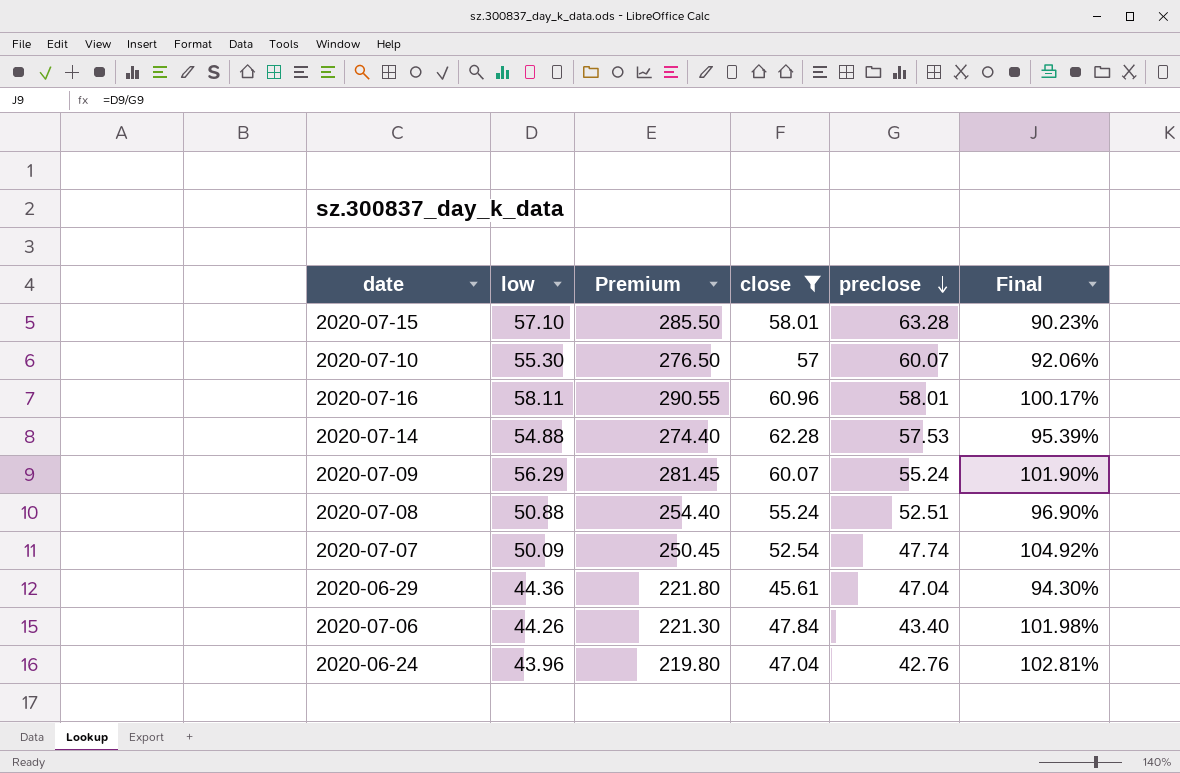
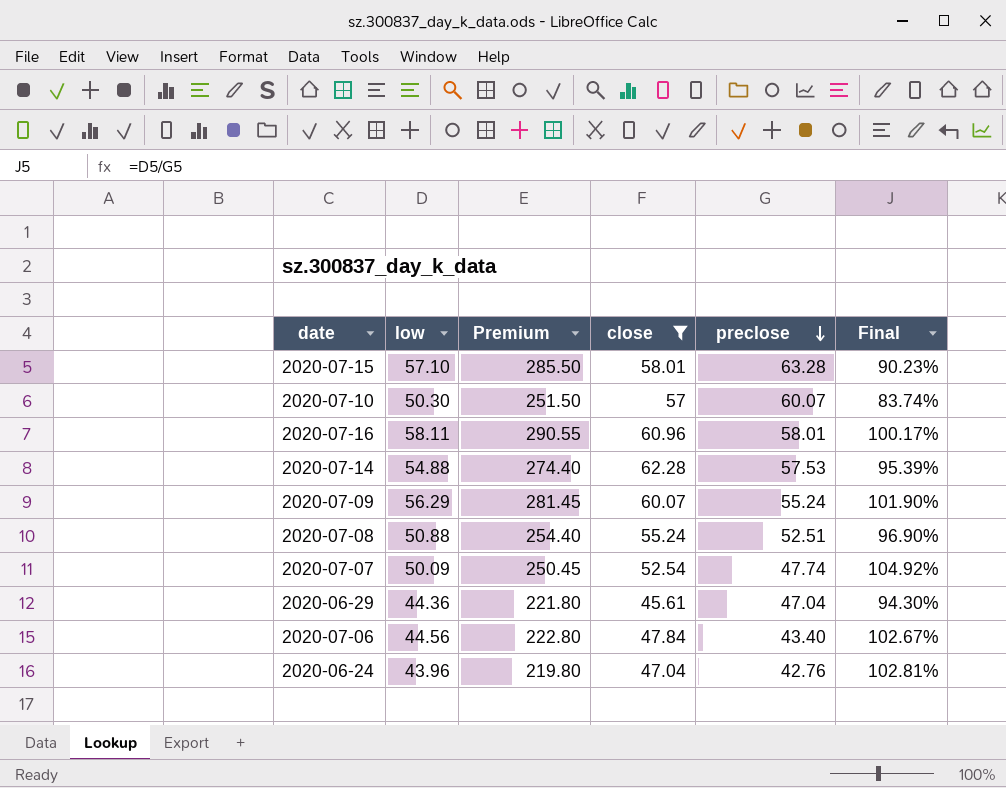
2020-07-10 | low: 55.30 -> 50.30
2020-07-10 | Premium: 276.50 -> 251.50
2020-07-10 | Final: 92.06% -> 83.74%
2020-07-06 | low: 44.26 -> 44.56
2020-07-06 | Premium: 221.30 -> 222.80
2020-07-06 | Final: 101.98% -> 102.67%

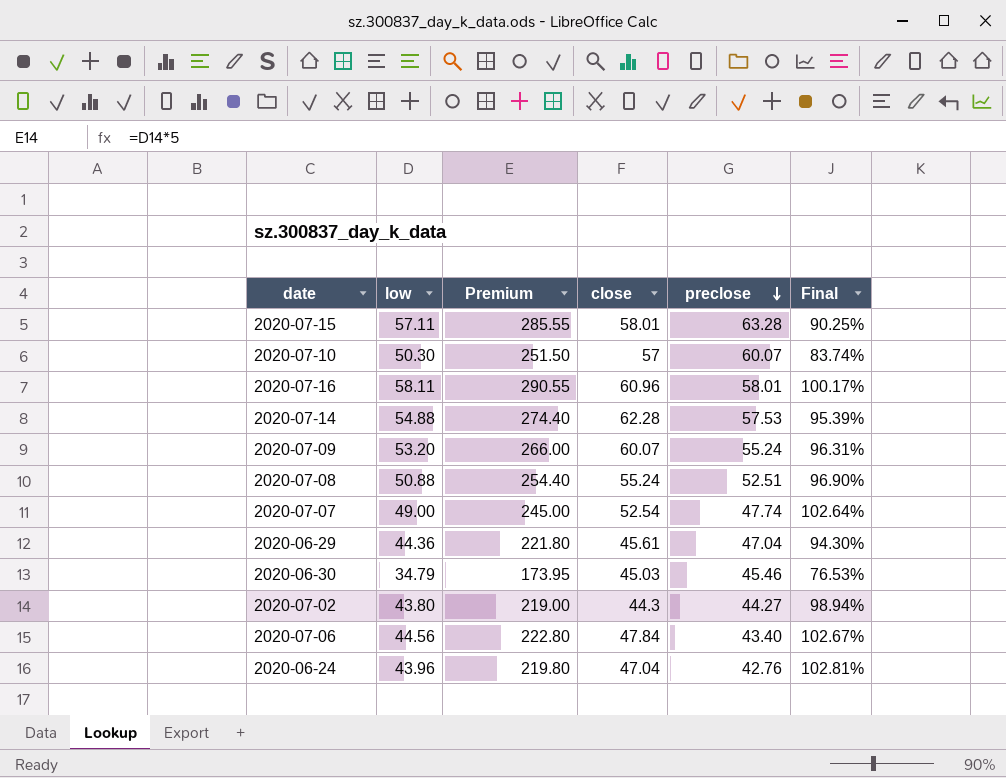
filter: close >= 45.61 -> none
2020-07-15 | low: 57.10 -> 57.11
2020-07-15 | Premium: 285.50 -> 285.55
2020-07-15 | Final: 90.23% -> 90.25%
2020-07-09 | low: 56.29 -> 53.20
2020-07-09 | Premium: 281.45 -> 266.00
2020-07-09 | Final: 101.90% -> 96.31%
2020-07-07 | low: 50.09 -> 49.00
2020-07-07 | Premium: 250.45 -> 245.00
2020-07-07 | Final: 104.92% -> 102.64%

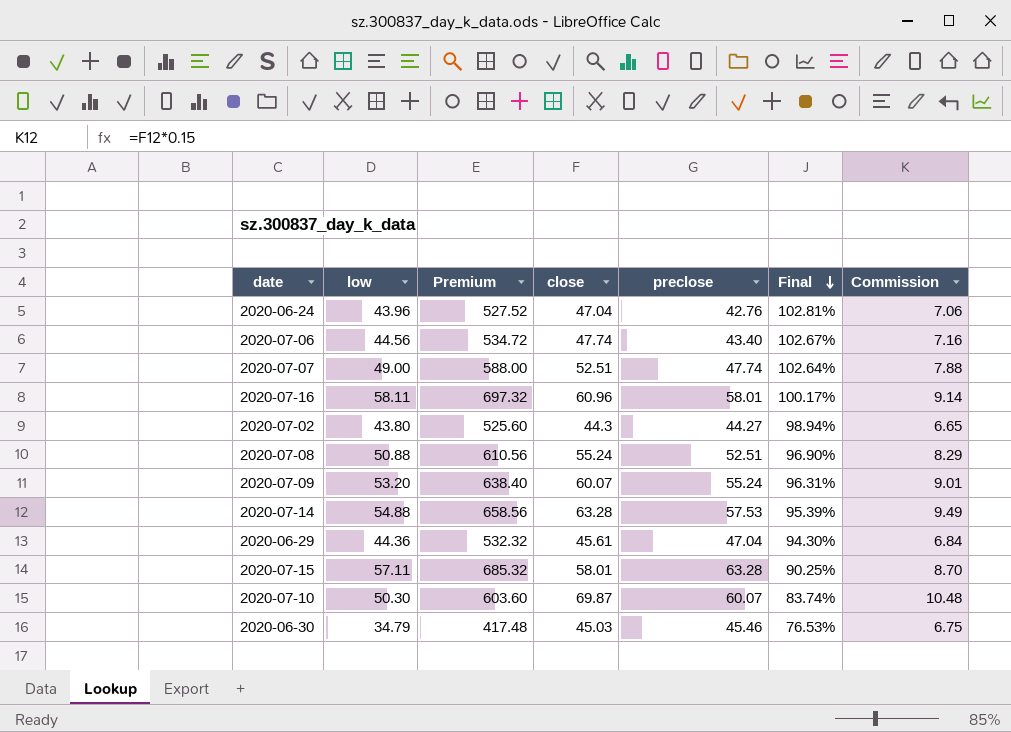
row order: preclose descending -> Final descending
column Premium | formula: [low] * 5 -> [low] * 12
column Commission | formula: none -> [close] * 0.15
2020-07-06 | close: 47.84 -> 47.74
2020-07-07 | close: 52.54 -> 52.51
2020-07-14 | close: 62.28 -> 63.28
2020-07-10 | close: 57 -> 69.87

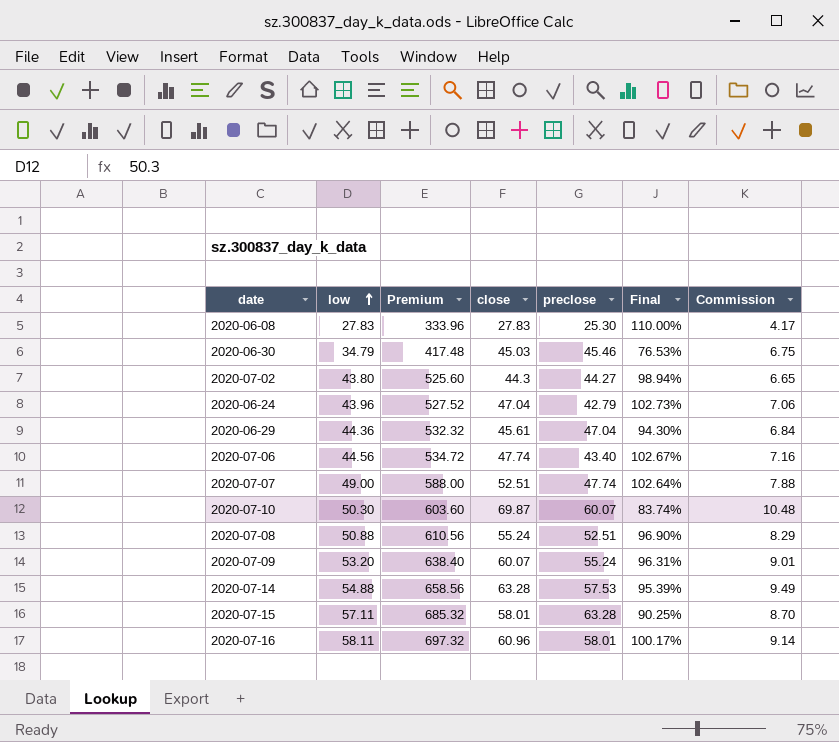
row order: Final descending -> low ascending
row 2020-06-08: none -> 27.83 | 333.96 | 27.83 | 25.30 | 110.00% | 4.17
2020-06-24 | preclose: 42.76 -> 42.79
2020-06-24 | Final: 102.81% -> 102.73%

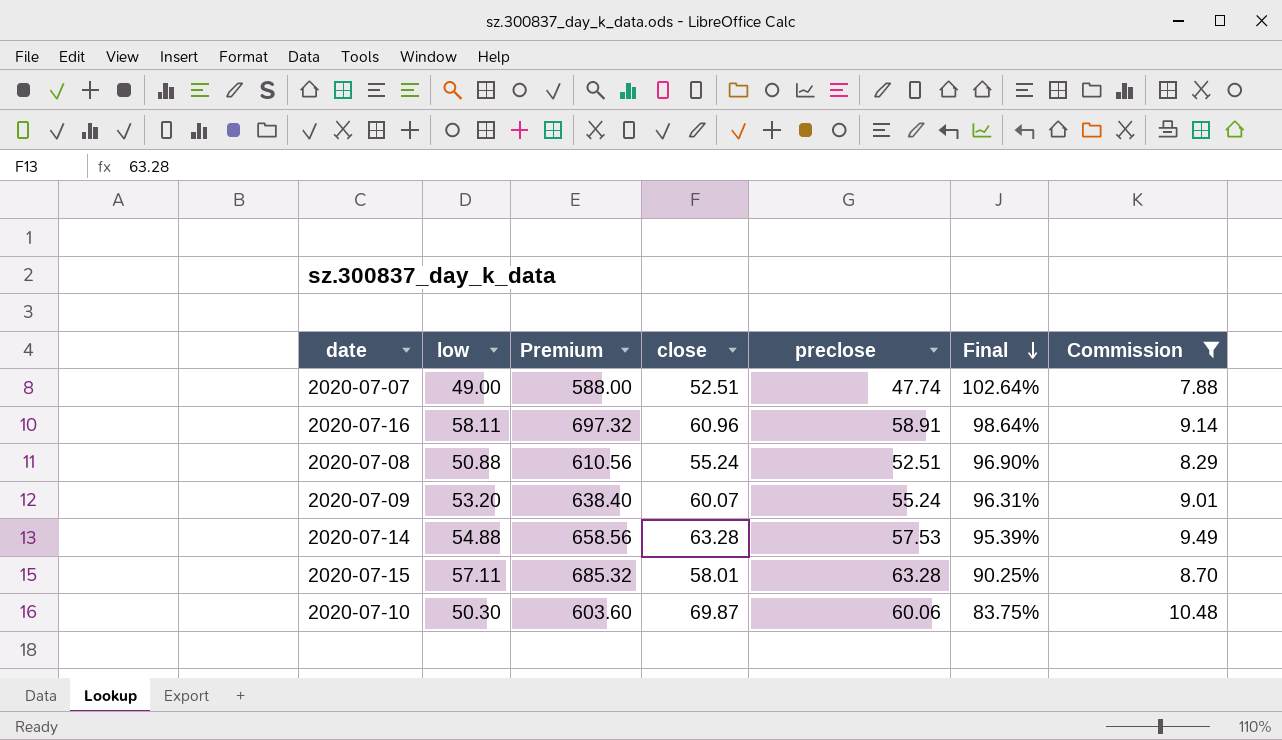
filter: none -> Commission >= 7.88
row order: low ascending -> Final descending
2020-07-16 | preclose: 58.01 -> 58.91
2020-07-16 | Final: 100.17% -> 98.64%
2020-07-10 | preclose: 60.07 -> 60.06
2020-07-10 | Final: 83.74% -> 83.75%

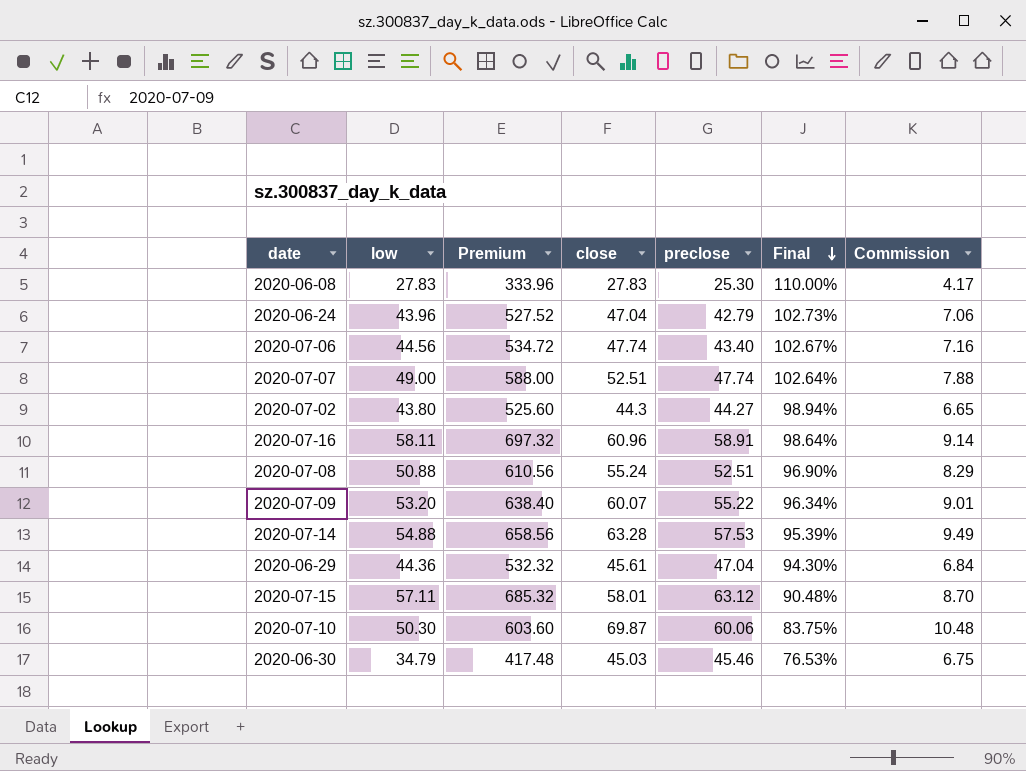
filter: Commission >= 7.88 -> none
2020-07-09 | preclose: 55.24 -> 55.22
2020-07-09 | Final: 96.31% -> 96.34%
2020-07-15 | preclose: 63.28 -> 63.12
2020-07-15 | Final: 90.25% -> 90.48%

